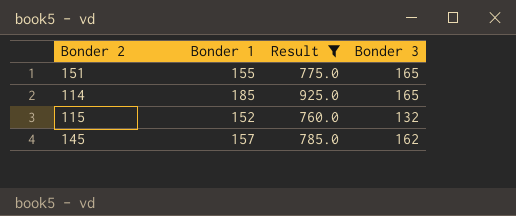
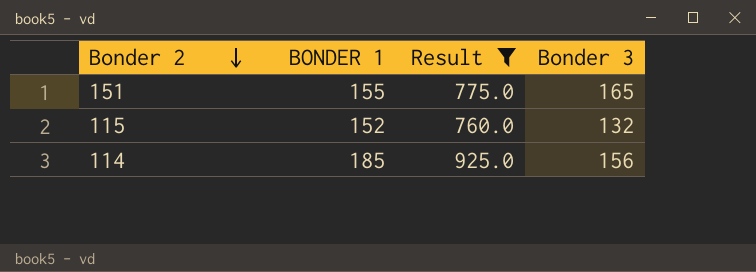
row order: none -> Bonder 2 descending
column name: Bonder 1 -> BONDER 1
row 145: 157 | 785.0 | 162 -> none
114 | Bonder 3: 165 -> 156

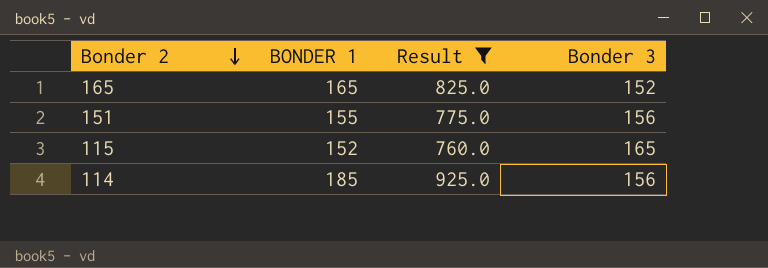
row 165: none -> 165 | 825.0 | 152
151 | Bonder 3: 165 -> 156
115 | Bonder 3: 132 -> 165

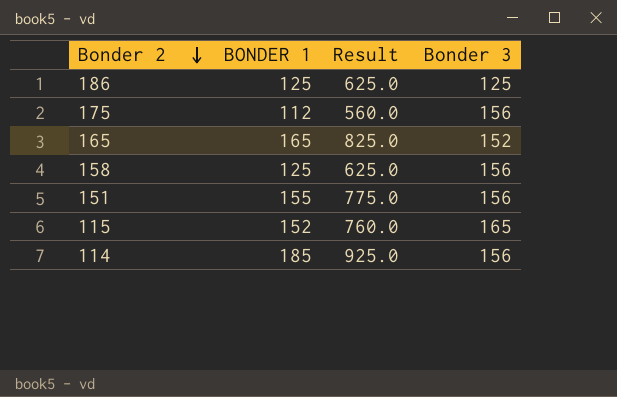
filter: Result >= 760.0 -> none

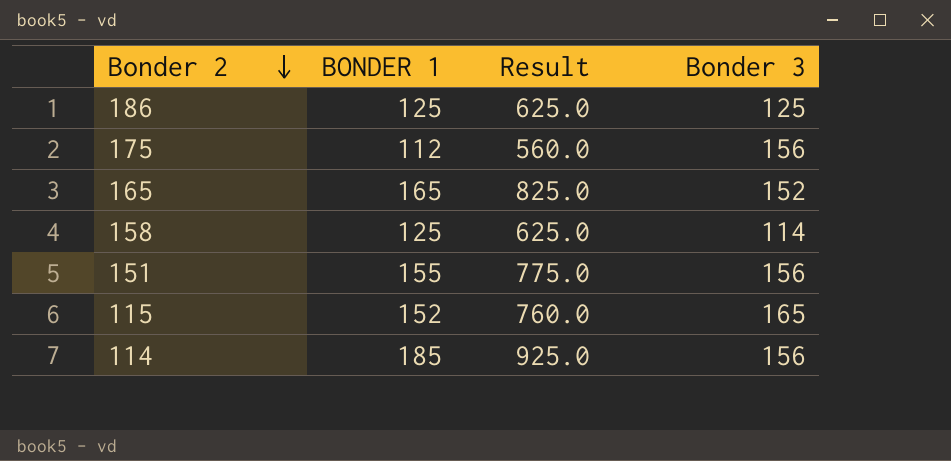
158 | Bonder 3: 156 -> 114

